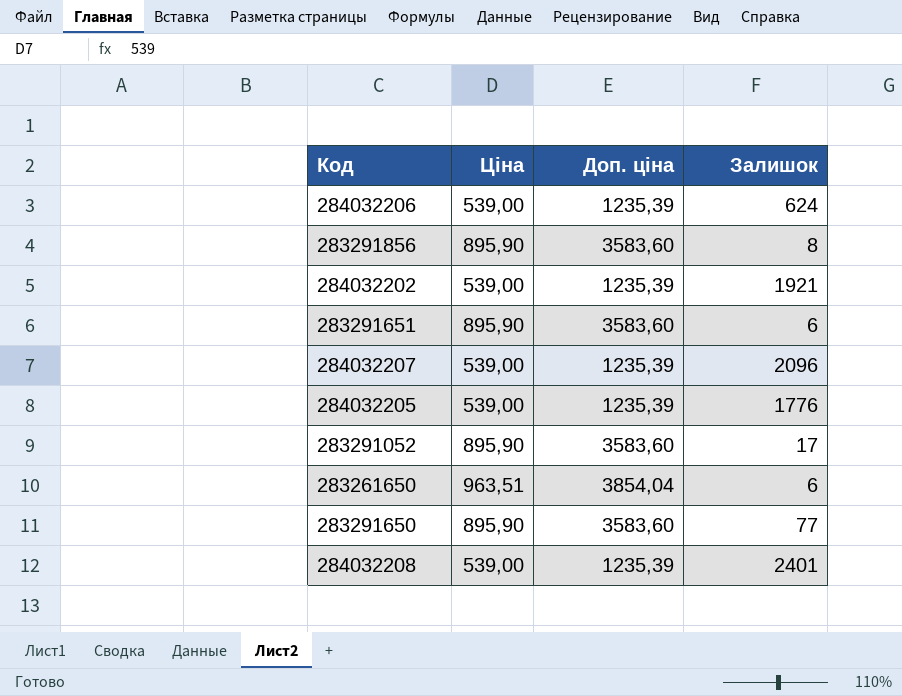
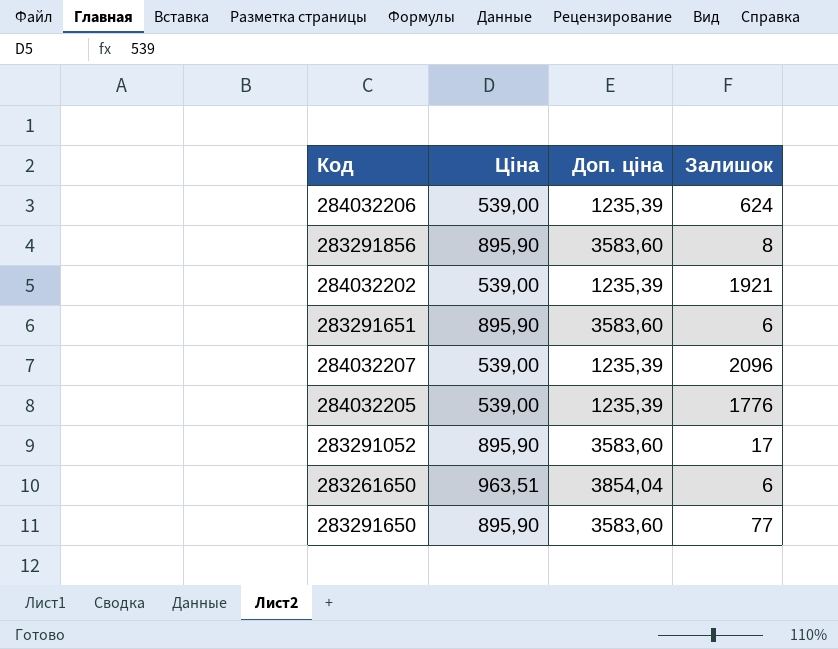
row 284032208: 539,00 | 1235,39 | 2401 -> none

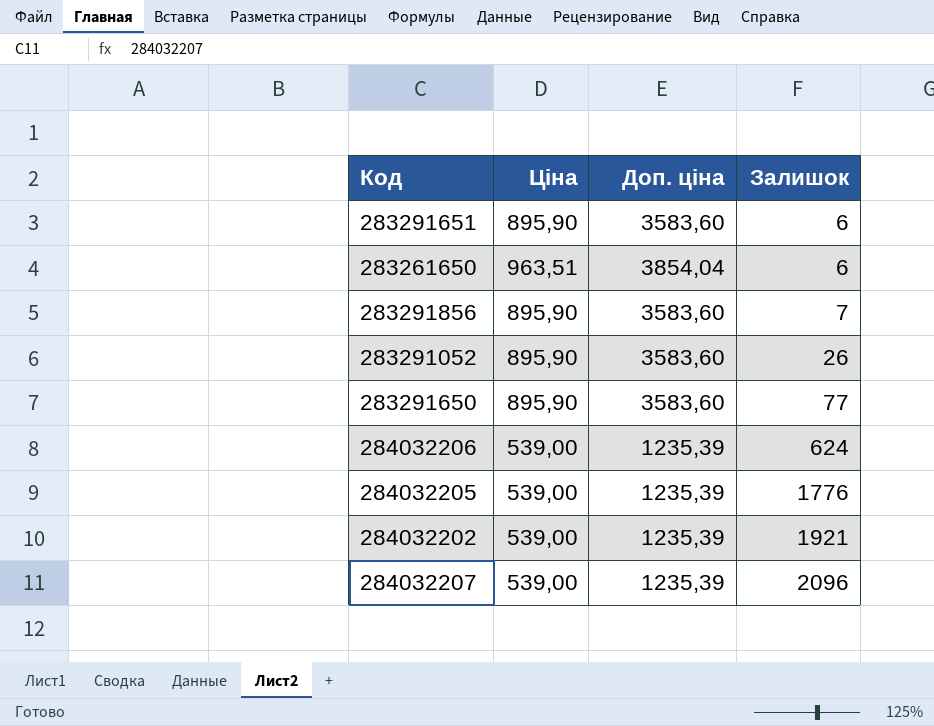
row order: none -> Залишок ascending
283291856 | Залишок: 8 -> 7
283291052 | Залишок: 17 -> 26

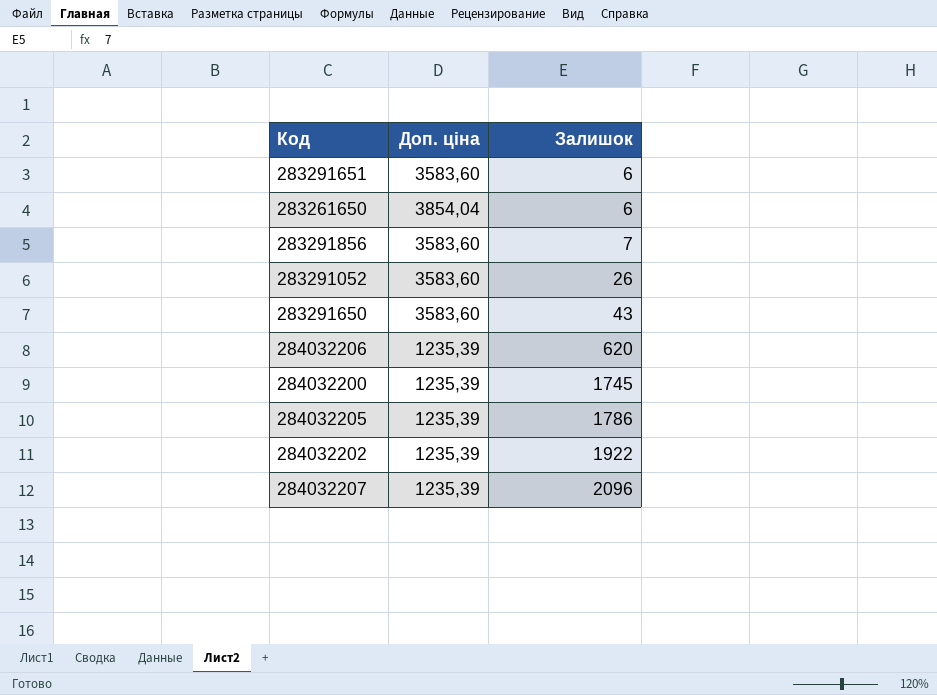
column Ціна | position: 2 -> none
283291650 | Залишок: 77 -> 43
284032206 | Залишок: 624 -> 620
row 284032200: none -> 1235,39 | 1745
284032205 | Залишок: 1776 -> 1786
284032202 | Залишок: 1921 -> 1922

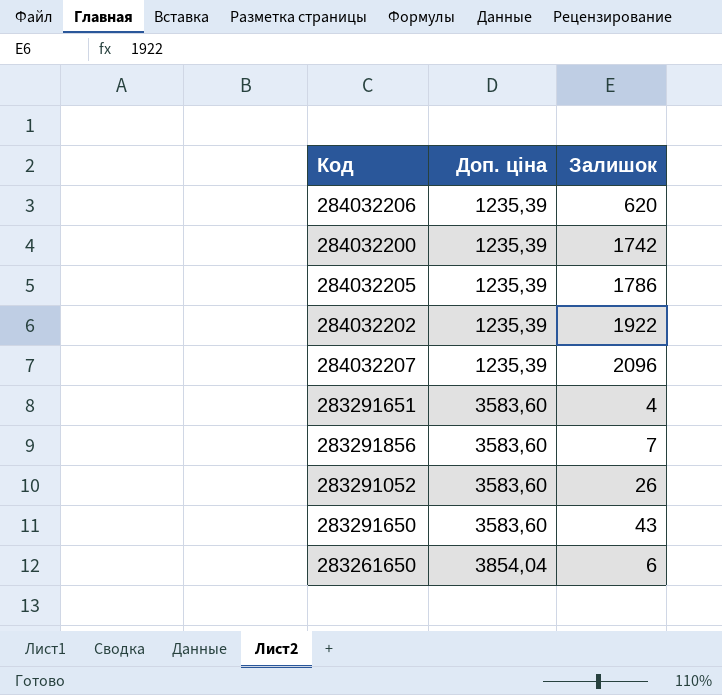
row order: Залишок ascending -> Доп. ціна ascending
284032200 | Залишок: 1745 -> 1742
283291651 | Залишок: 6 -> 4

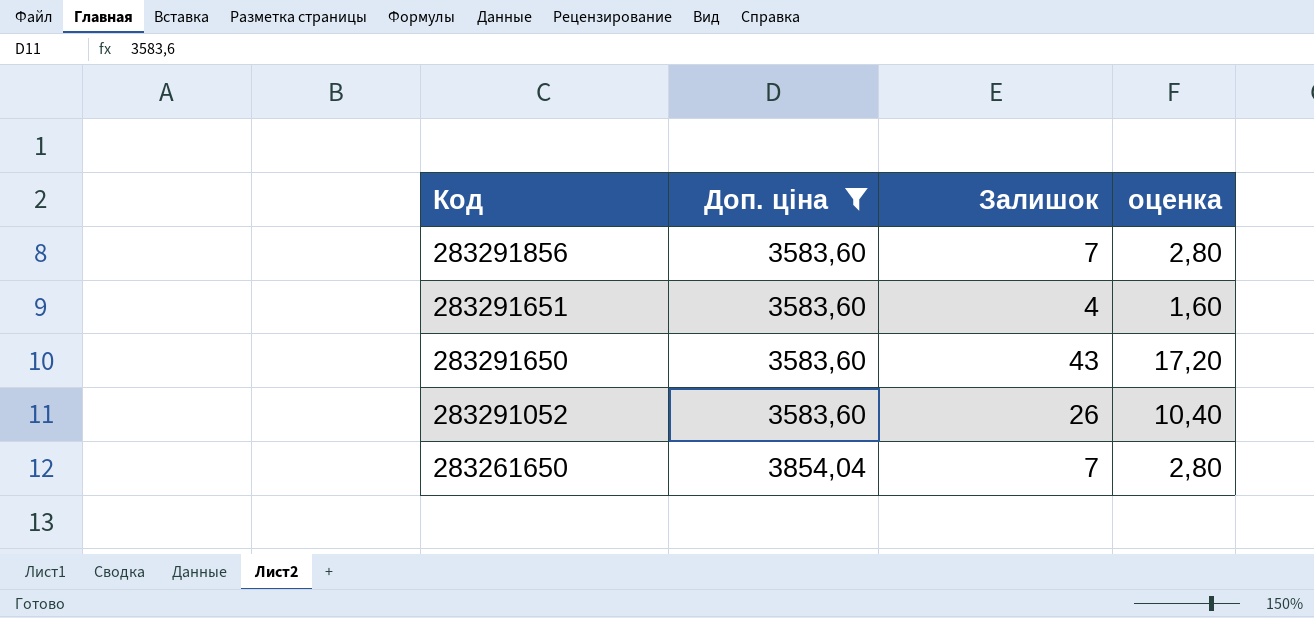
filter: none -> Доп. ціна != 1235,39
row order: Доп. ціна ascending -> Код descending
column оценка | formula: none -> [Залишок] * 0,4
283261650 | Залишок: 6 -> 7

